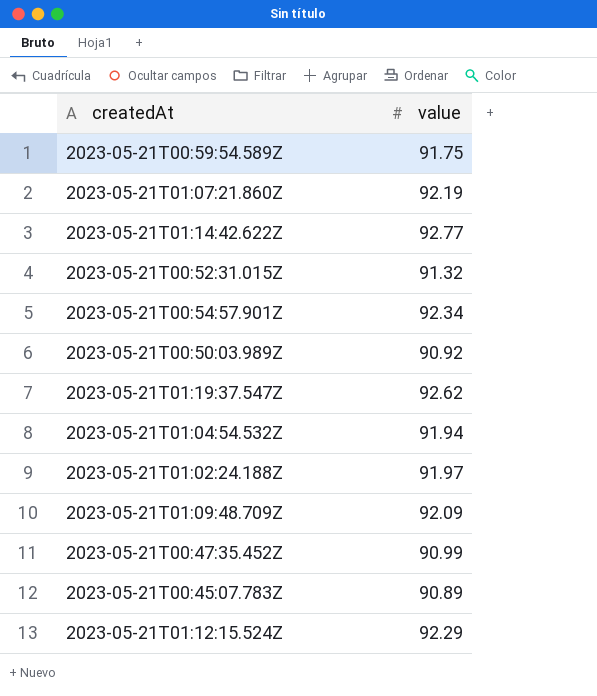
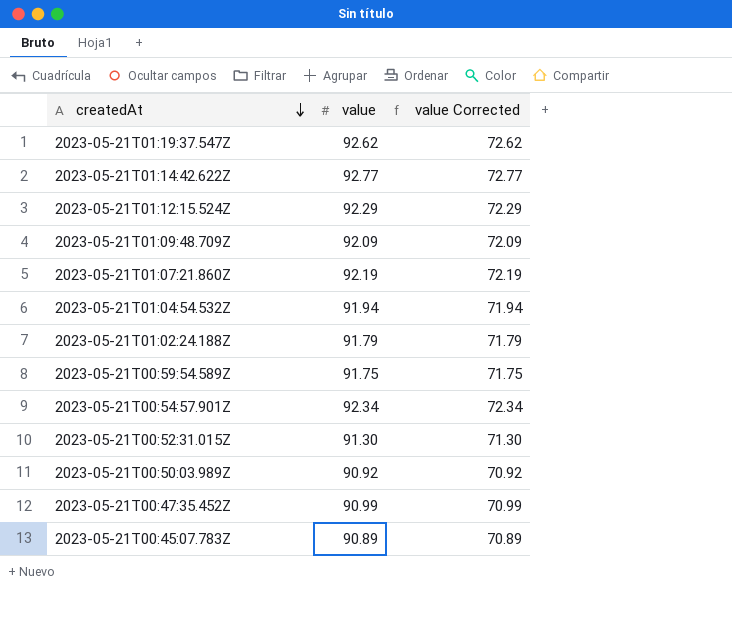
row order: none -> createdAt descending
column value Corrected | formula: none -> [value] - 20
2023-05-21T01:02:24.188Z | value: 91.97 -> 91.79
2023-05-21T00:52:31.015Z | value: 91.32 -> 91.30

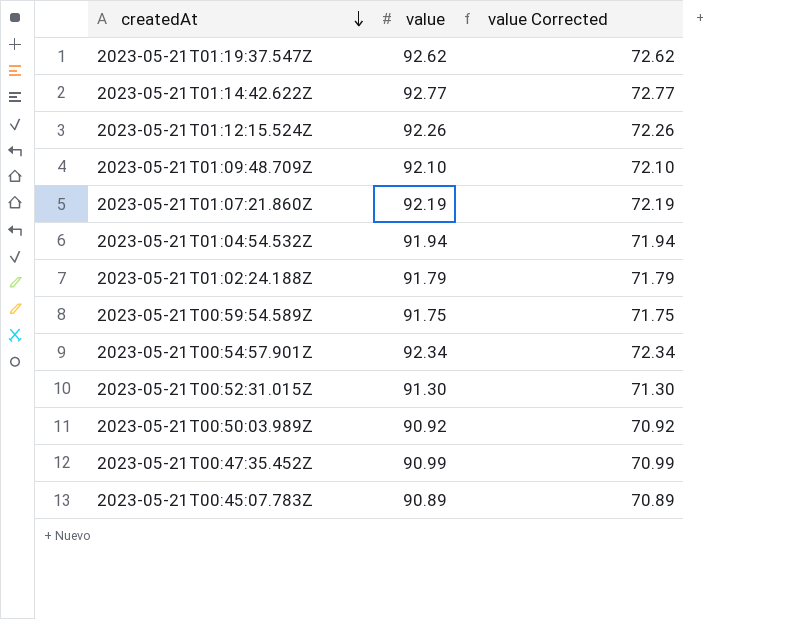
2023-05-21T01:12:15.524Z | value: 92.29 -> 92.26
2023-05-21T01:12:15.524Z | value Corrected: 72.29 -> 72.26
2023-05-21T01:09:48.709Z | value: 92.09 -> 92.10
2023-05-21T01:09:48.709Z | value Corrected: 72.09 -> 72.10

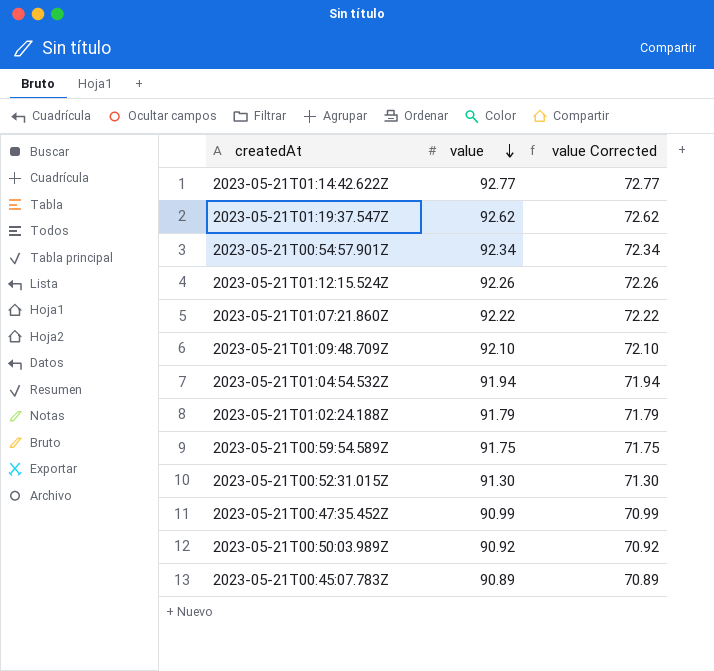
row order: createdAt descending -> value descending
2023-05-21T01:07:21.860Z | value: 92.19 -> 92.22
2023-05-21T01:07:21.860Z | value Corrected: 72.19 -> 72.22

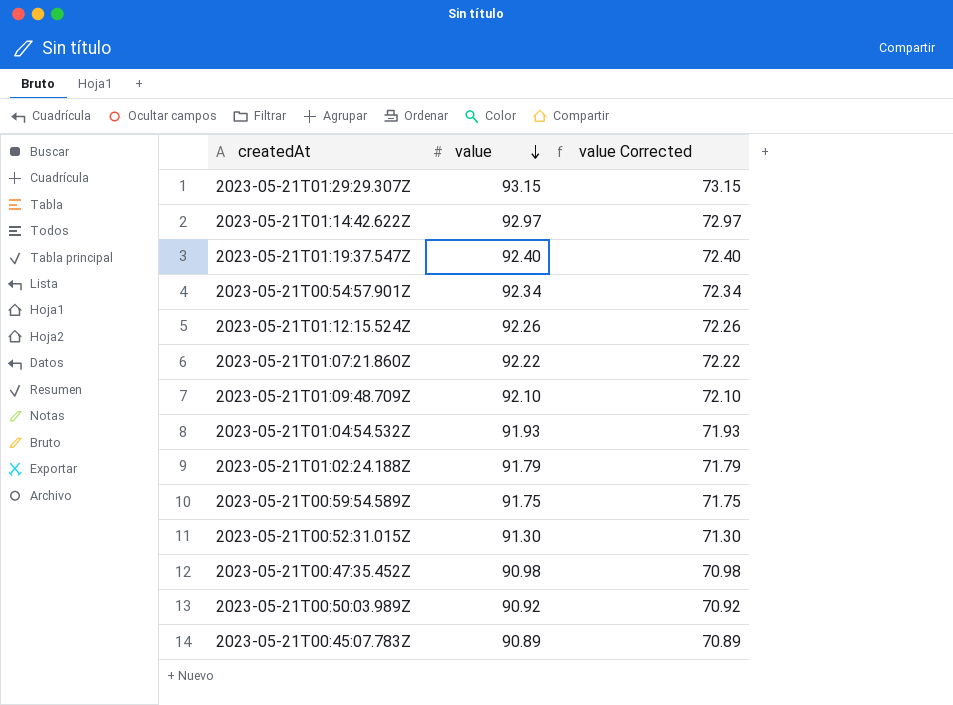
row 2023-05-21T01:29:29.307Z: none -> 93.15 | 73.15
2023-05-21T01:14:42.622Z | value: 92.77 -> 92.97
2023-05-21T01:14:42.622Z | value Corrected: 72.77 -> 72.97
2023-05-21T01:19:37.547Z | value: 92.62 -> 92.40
2023-05-21T01:19:37.547Z | value Corrected: 72.62 -> 72.40
2023-05-21T01:04:54.532Z | value: 91.94 -> 91.93
2023-05-21T01:04:54.532Z | value Corrected: 71.94 -> 71.93
2023-05-21T00:47:35.452Z | value: 90.99 -> 90.98
2023-05-21T00:47:35.452Z | value Corrected: 70.99 -> 70.98

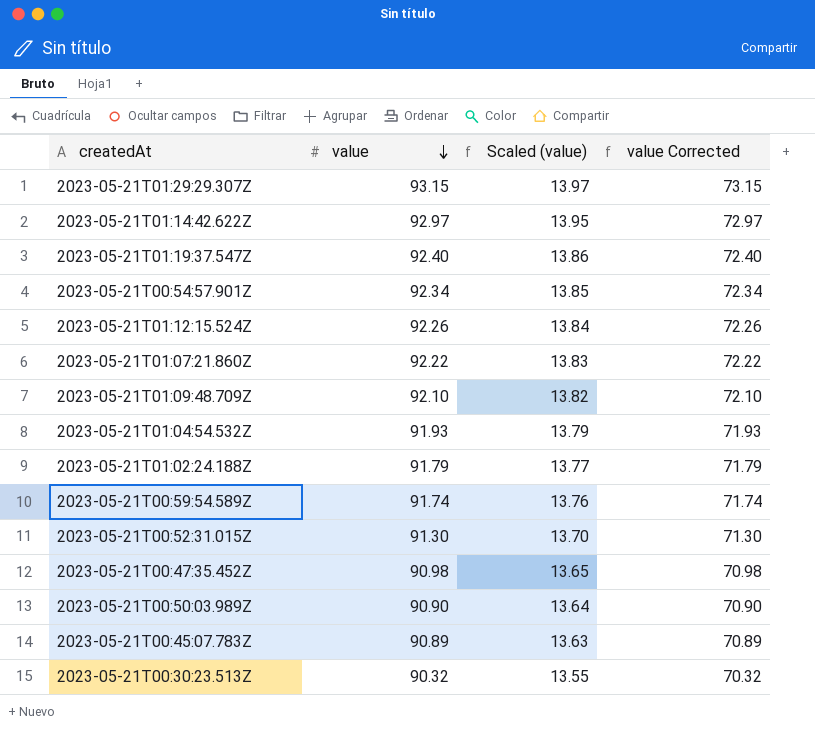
column Scaled (value) | formula: none -> [value] * 0.15
2023-05-21T00:59:54.589Z | value: 91.75 -> 91.74
2023-05-21T00:59:54.589Z | value Corrected: 71.75 -> 71.74
2023-05-21T00:50:03.989Z | value: 90.92 -> 90.90
2023-05-21T00:50:03.989Z | value Corrected: 70.92 -> 70.90
row 2023-05-21T00:30:23.513Z: none -> 90.32 | 13.55 | 70.32

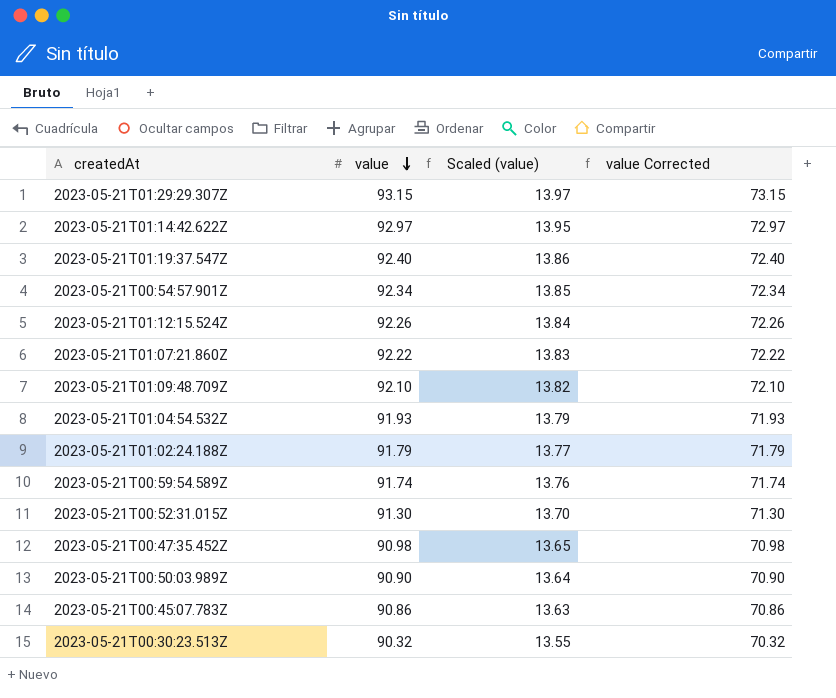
2023-05-21T00:45:07.783Z | value: 90.89 -> 90.86
2023-05-21T00:45:07.783Z | value Corrected: 70.89 -> 70.86

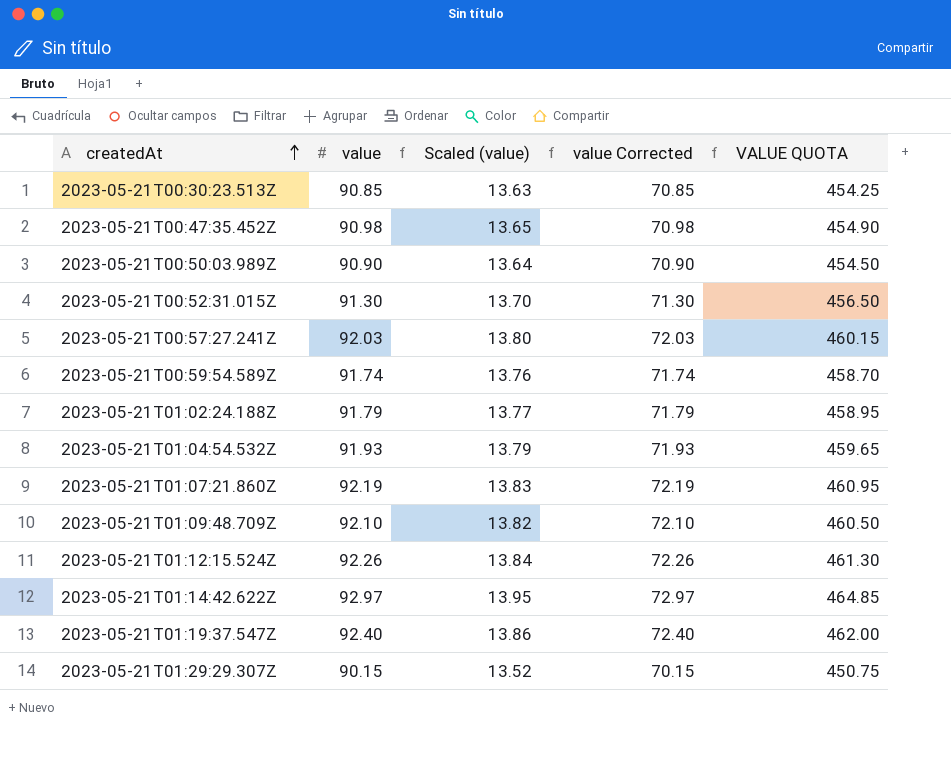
row order: value descending -> createdAt ascending
column VALUE QUOTA | formula: none -> [value] * 5
row 2023-05-21T00:54:57.901Z: 92.34 | 13.85 | 72.34 -> none
row 2023-05-21T00:45:07.783Z: 90.86 | 13.63 | 70.86 -> none
2023-05-21T00:30:23.513Z | value: 90.32 -> 90.85
2023-05-21T00:30:23.513Z | Scaled (value): 13.55 -> 13.63
2023-05-21T00:30:23.513Z | value Corrected: 70.32 -> 70.85
row 2023-05-21T00:57:27.241Z: none -> 92.03 | 13.80 | 72.03 | 460.15
2023-05-21T01:07:21.860Z | value: 92.22 -> 92.19
2023-05-21T01:07:21.860Z | value Corrected: 72.22 -> 72.19
2023-05-21T01:29:29.307Z | value: 93.15 -> 90.15
2023-05-21T01:29:29.307Z | Scaled (value): 13.97 -> 13.52
2023-05-21T01:29:29.307Z | value Corrected: 73.15 -> 70.15

